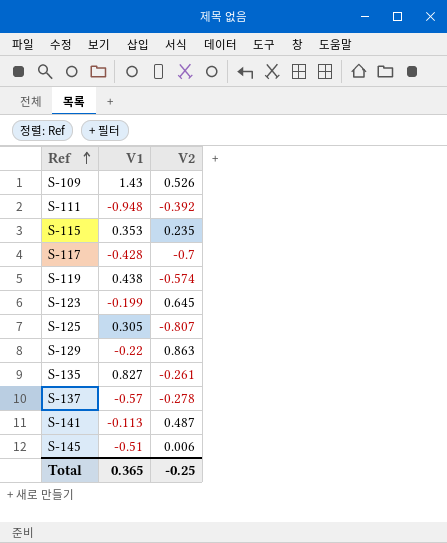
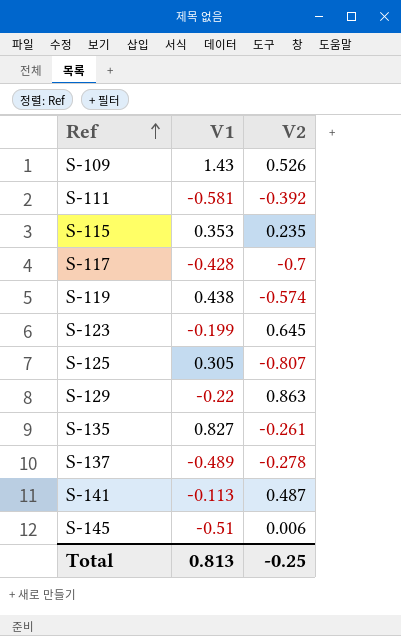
S-111 | V1: -0.948 -> -0.581
S-137 | V1: -0.57 -> -0.489
Total | V1: 0.365 -> 0.813

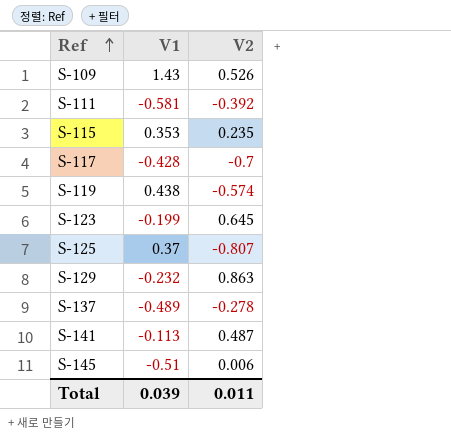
row S-135: 0.827 | -0.261 -> none
S-125 | V1: 0.305 -> 0.37
S-129 | V1: -0.22 -> -0.232
Total | V1: 0.813 -> 0.039
Total | V2: -0.25 -> 0.011

